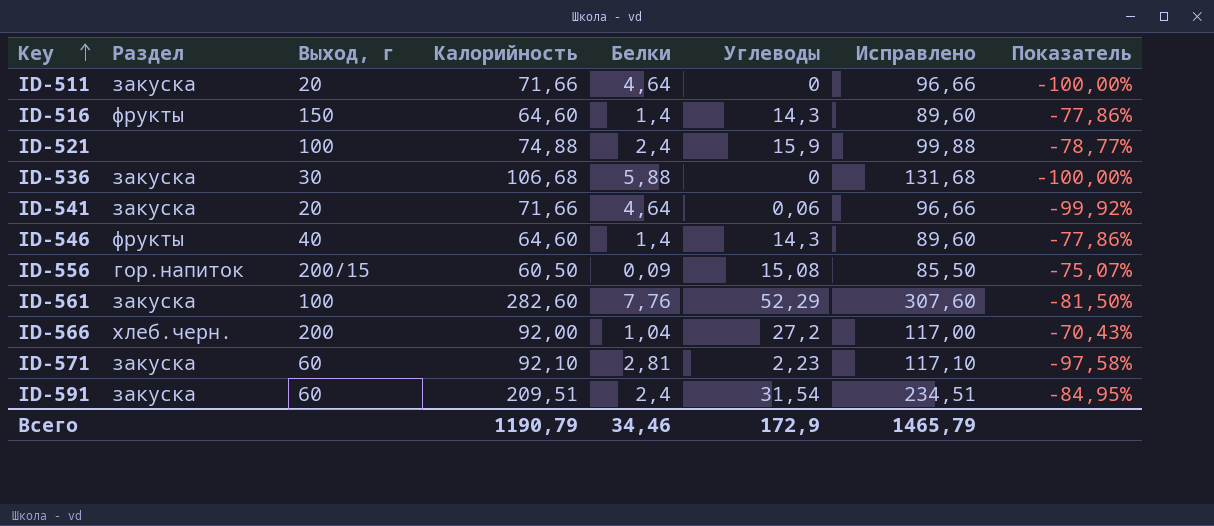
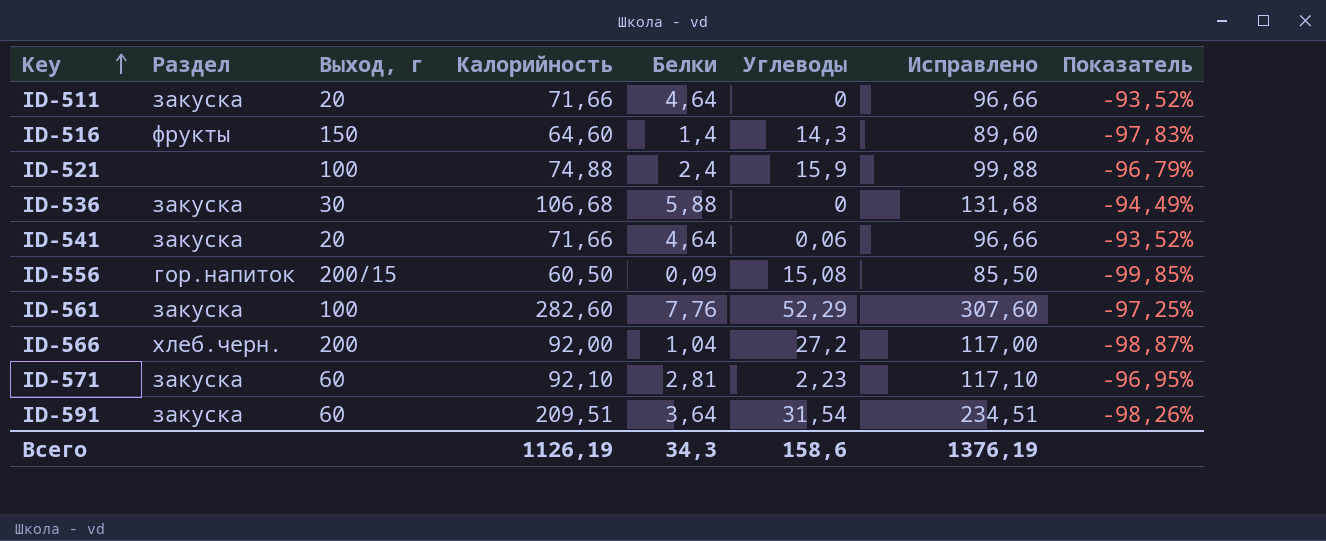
column Показатель | formula: ([Углеводы] - [Калорийность]) / [Калорийность] -> ([Белки] - [Калорийность]) / [Калорийность]
row ID-546: фрукты | 40 | 64,60 | 1,4 | 14,3 | 89,60 | -77,86% -> none
ID-591 | Белки: 2,4 -> 3,64
Всего | Калорийность: 1190,79 -> 1126,19
Всего | Белки: 34,46 -> 34,3
Всего | Углеводы: 172,9 -> 158,6
Всего | Исправлено: 1465,79 -> 1376,19

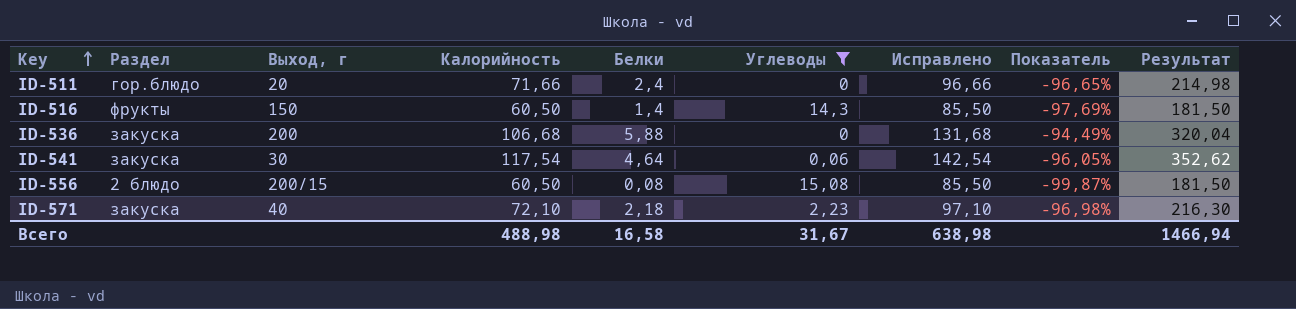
filter: none -> Углеводы <= 15,08
column Результат | formula: none -> [Калорийность] * 3
ID-511 | Раздел: закуска -> гор.блюдо
ID-511 | Белки: 4,64 -> 2,4
ID-511 | Показатель: -93,52% -> -96,65%
ID-516 | Калорийность: 64,60 -> 60,50
ID-516 | Исправлено: 89,60 -> 85,50
ID-516 | Показатель: -97,83% -> -97,69%
ID-536 | Выход, г: 30 -> 200
ID-541 | Выход, г: 20 -> 30
ID-541 | Калорийность: 71,66 -> 117,54
ID-541 | Исправлено: 96,66 -> 142,54
ID-541 | Показатель: -93,52% -> -96,05%
ID-556 | Раздел: гор.напиток -> 2 блюдо
ID-556 | Белки: 0,09 -> 0,08
ID-556 | Показатель: -99,85% -> -99,87%
ID-571 | Выход, г: 60 -> 40
ID-571 | Калорийность: 92,10 -> 72,10
ID-571 | Белки: 2,81 -> 2,18
ID-571 | Исправлено: 117,10 -> 97,10
ID-571 | Показатель: -96,95% -> -96,98%
Всего | Калорийность: 1126,19 -> 488,98
Всего | Белки: 34,3 -> 16,58
Всего | Углеводы: 158,6 -> 31,67
Всего | Исправлено: 1376,19 -> 638,98

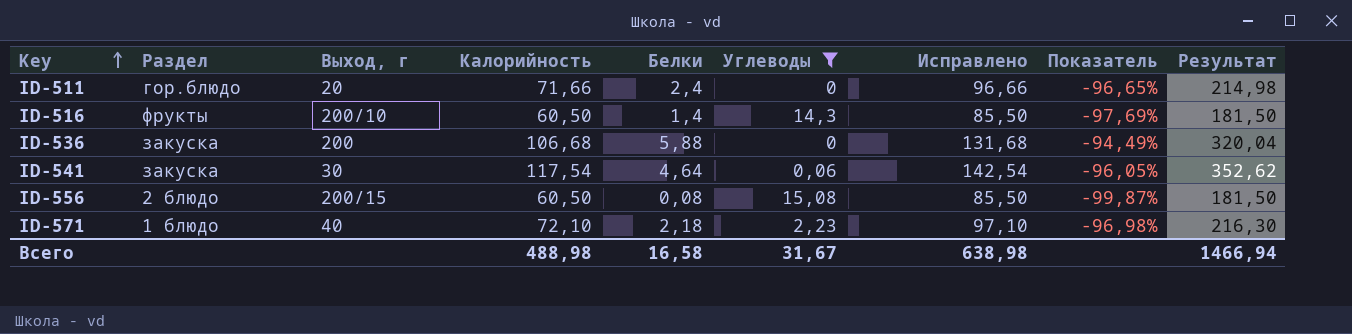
ID-516 | Выход, г: 150 -> 200/10
ID-571 | Раздел: закуска -> 1 блюдо

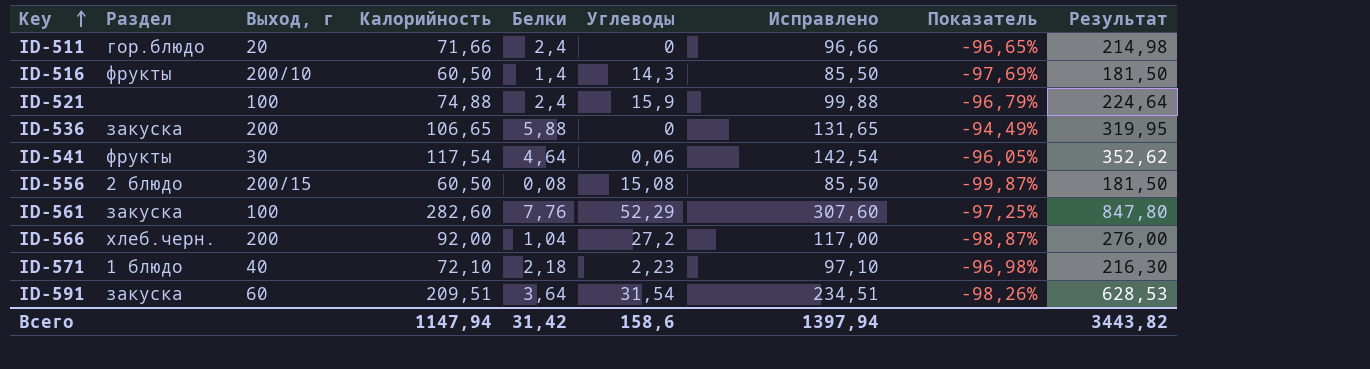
filter: Углеводы <= 15,08 -> none
ID-536 | Калорийность: 106,68 -> 106,65
ID-536 | Исправлено: 131,68 -> 131,65
ID-536 | Результат: 320,04 -> 319,95
ID-541 | Раздел: закуска -> фрукты
Всего | Калорийность: 488,98 -> 1147,94
Всего | Белки: 16,58 -> 31,42
Всего | Углеводы: 31,67 -> 158,6
Всего | Исправлено: 638,98 -> 1397,94
Всего | Результат: 1466,94 -> 3443,82

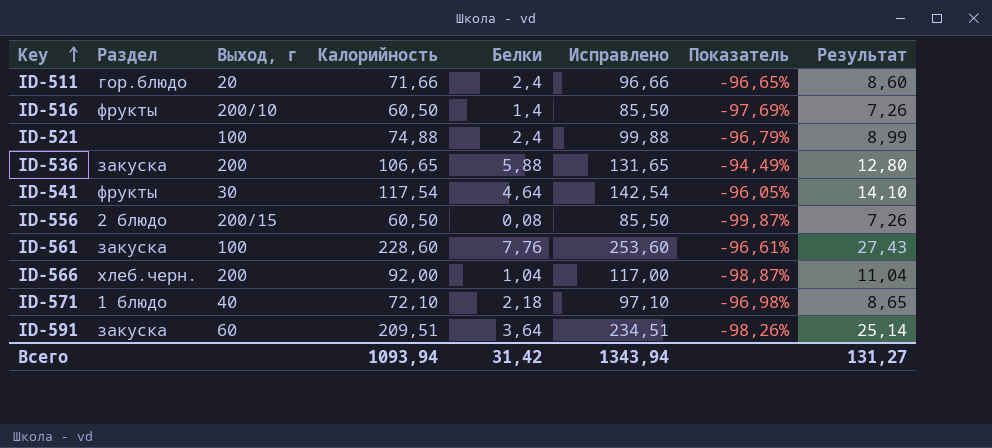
column Углеводы | position: 6 -> none
column Результат | formula: [Калорийность] * 3 -> [Калорийность] * 0,12
ID-561 | Калорийность: 282,60 -> 228,60
ID-561 | Исправлено: 307,60 -> 253,60
ID-561 | Показатель: -97,25% -> -96,61%
Всего | Калорийность: 1147,94 -> 1093,94
Всего | Исправлено: 1397,94 -> 1343,94
Всего | Результат: 3443,82 -> 131,27

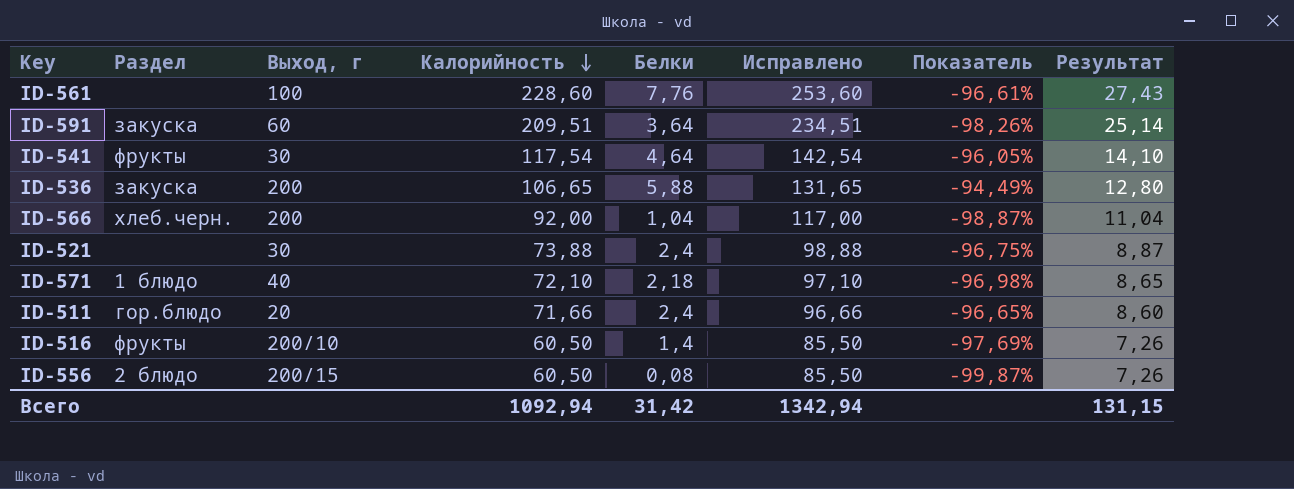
row order: Key ascending -> Калорийность descending
ID-561 | Раздел: закуска -> none
ID-521 | Выход, г: 100 -> 30
ID-521 | Калорийность: 74,88 -> 73,88
ID-521 | Исправлено: 99,88 -> 98,88
ID-521 | Показатель: -96,79% -> -96,75%
ID-521 | Результат: 8,99 -> 8,87
Всего | Калорийность: 1093,94 -> 1092,94
Всего | Исправлено: 1343,94 -> 1342,94
Всего | Результат: 131,27 -> 131,15

